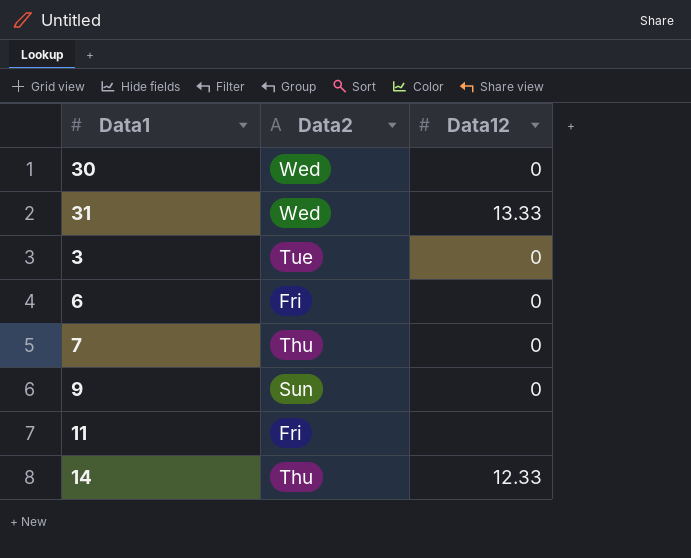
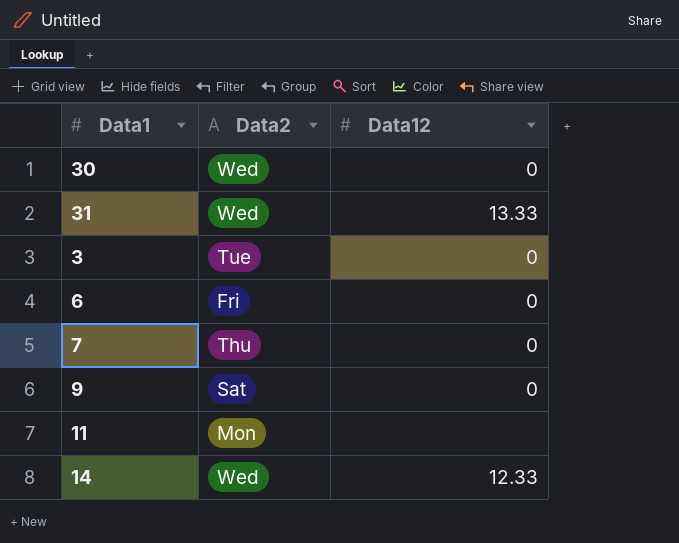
9 | Data2: Sun -> Sat
11 | Data2: Fri -> Mon
14 | Data2: Thu -> Wed

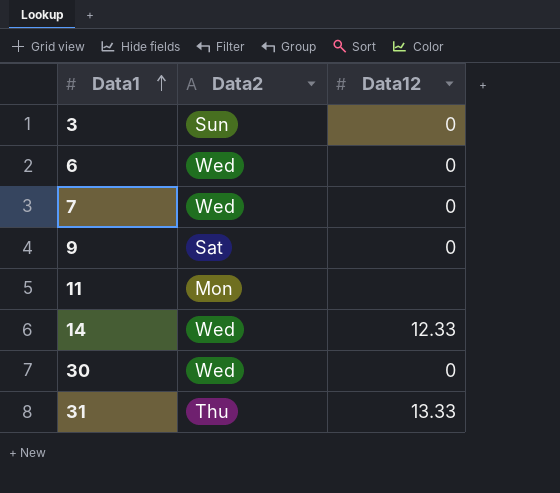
row order: none -> Data1 ascending
3 | Data2: Tue -> Sun
6 | Data2: Fri -> Wed
7 | Data2: Thu -> Wed
31 | Data2: Wed -> Thu

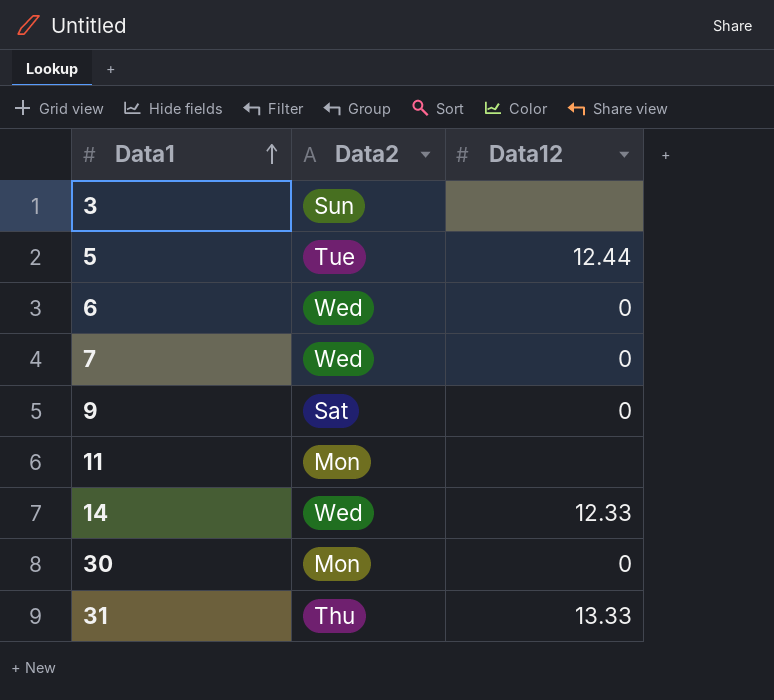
3 | Data12: 0 -> none
row 5: none -> Tue | 12.44
30 | Data2: Wed -> Mon

